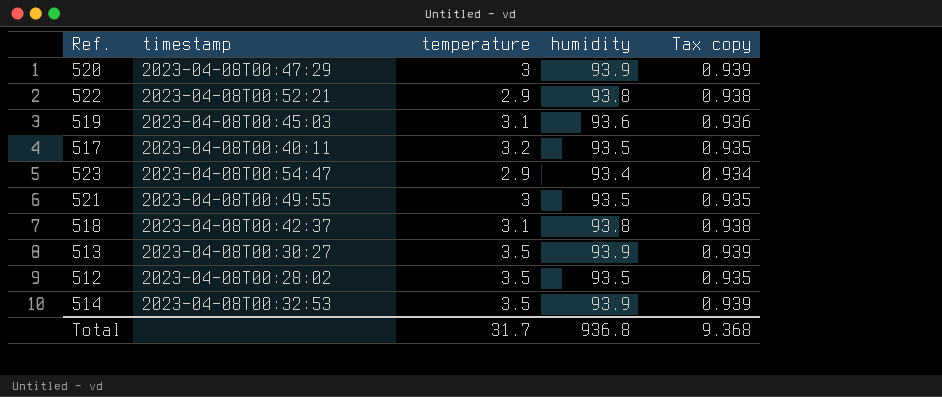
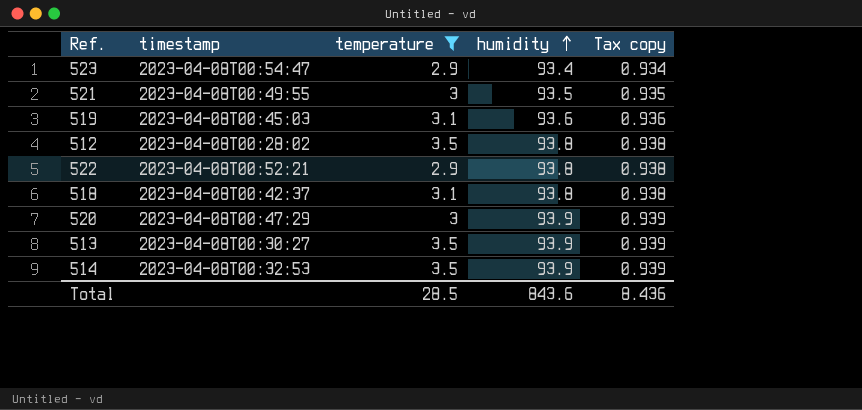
filter: none -> temperature != 3.2
row order: none -> humidity ascending
512 | humidity: 93.5 -> 93.8
512 | Tax copy: 0.935 -> 0.938
Total | temperature: 31.7 -> 28.5
Total | humidity: 936.8 -> 843.6
Total | Tax copy: 9.368 -> 8.436

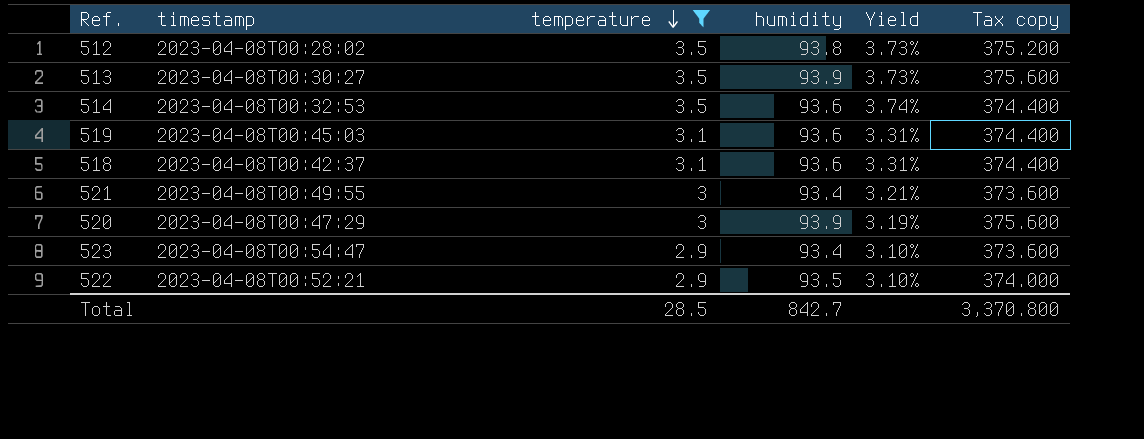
row order: humidity ascending -> temperature descending
column Yield | formula: none -> [temperature] / [humidity]
column Tax copy | formula: [humidity] * 0.01 -> [humidity] * 4
514 | humidity: 93.9 -> 93.6
518 | humidity: 93.8 -> 93.6
521 | humidity: 93.5 -> 93.4
522 | humidity: 93.8 -> 93.5
Total | humidity: 843.6 -> 842.7
Total | Tax copy: 8.436 -> 3,370.800

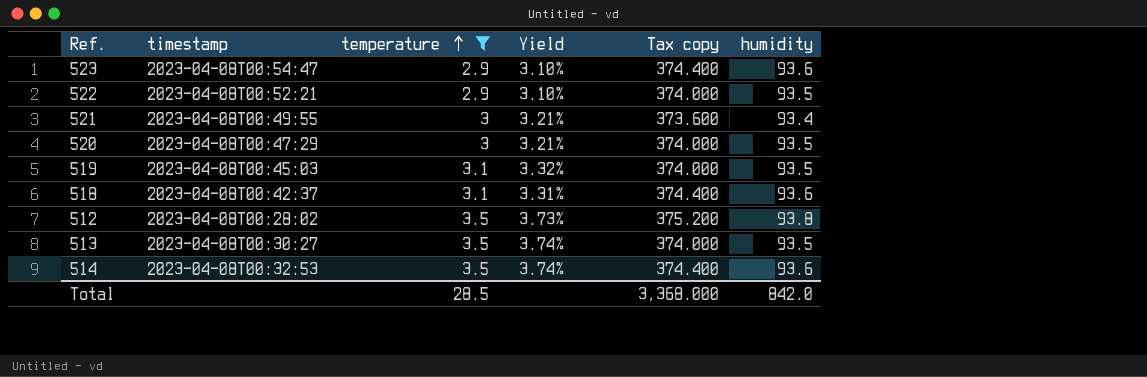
row order: temperature descending -> temperature ascending
column humidity | position: 4 -> 6
523 | Tax copy: 373.600 -> 374.400
523 | humidity: 93.4 -> 93.6
520 | Yield: 3.19% -> 3.21%
520 | Tax copy: 375.600 -> 374.000
520 | humidity: 93.9 -> 93.5
519 | Yield: 3.31% -> 3.32%
519 | Tax copy: 374.400 -> 374.000
519 | humidity: 93.6 -> 93.5
513 | Yield: 3.73% -> 3.74%
513 | Tax copy: 375.600 -> 374.000
513 | humidity: 93.9 -> 93.5
Total | Tax copy: 3,370.800 -> 3,368.000
Total | humidity: 842.7 -> 842.0

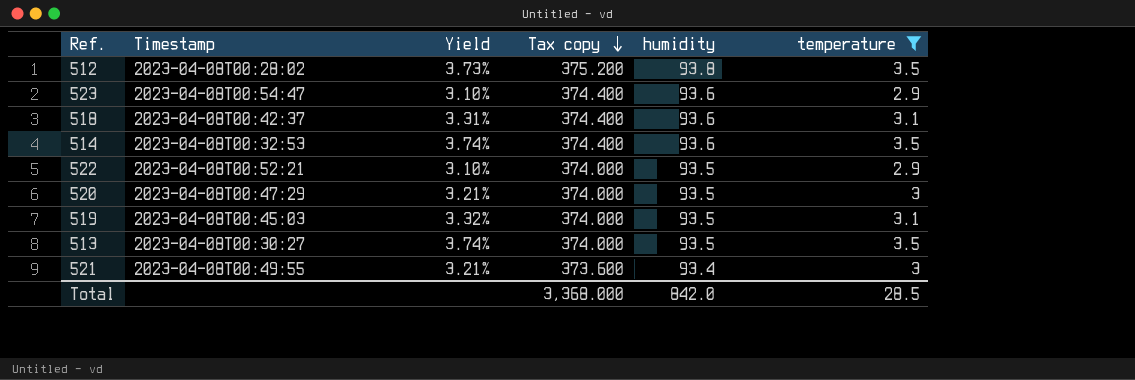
row order: temperature ascending -> Tax copy descending
column name: timestamp -> Timestamp
column temperature | position: 3 -> 6

